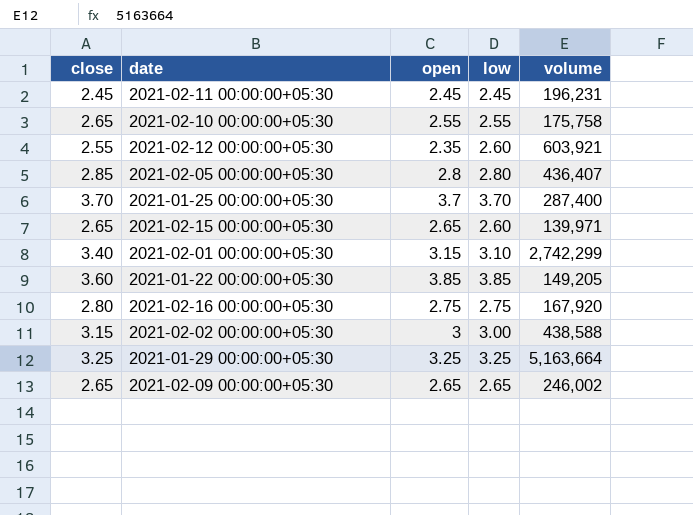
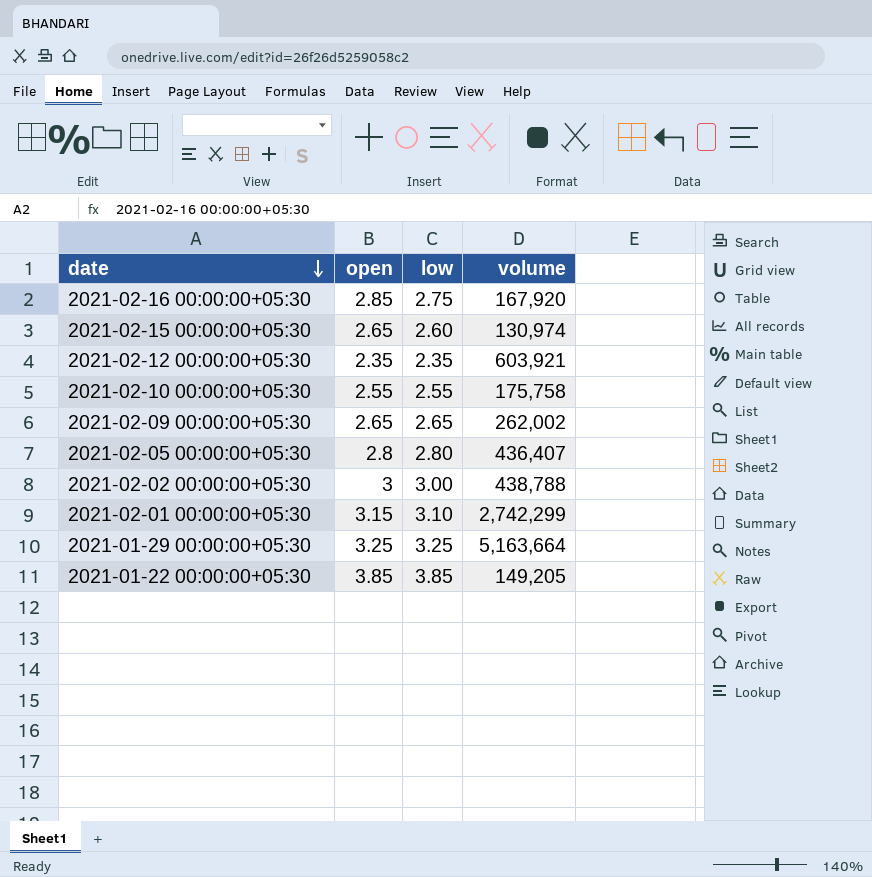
row order: none -> date descending
column close | position: 1 -> none
row 2021-02-11 00:00:00+05:30: 2.45 | 2.45 | 2.45 | 196,231 -> none
row 2021-01-25 00:00:00+05:30: 3.70 | 3.7 | 3.70 | 287,400 -> none
2021-02-16 00:00:00+05:30 | open: 2.75 -> 2.85
2021-02-15 00:00:00+05:30 | volume: 139,971 -> 130,974
2021-02-12 00:00:00+05:30 | low: 2.60 -> 2.35
2021-02-09 00:00:00+05:30 | volume: 246,002 -> 262,002
2021-02-02 00:00:00+05:30 | volume: 438,588 -> 438,788

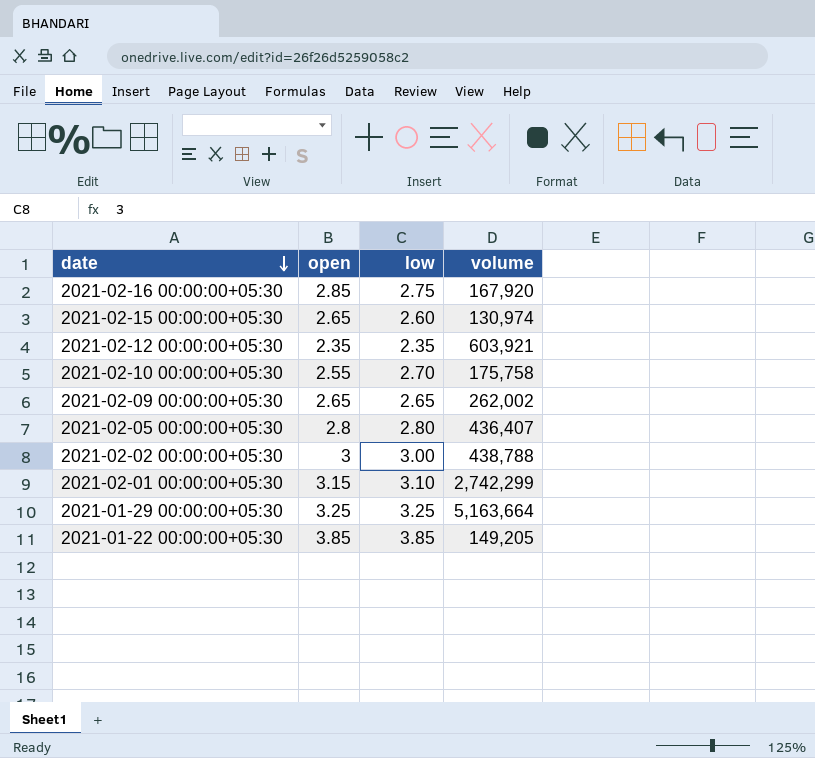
2021-02-10 00:00:00+05:30 | low: 2.55 -> 2.70

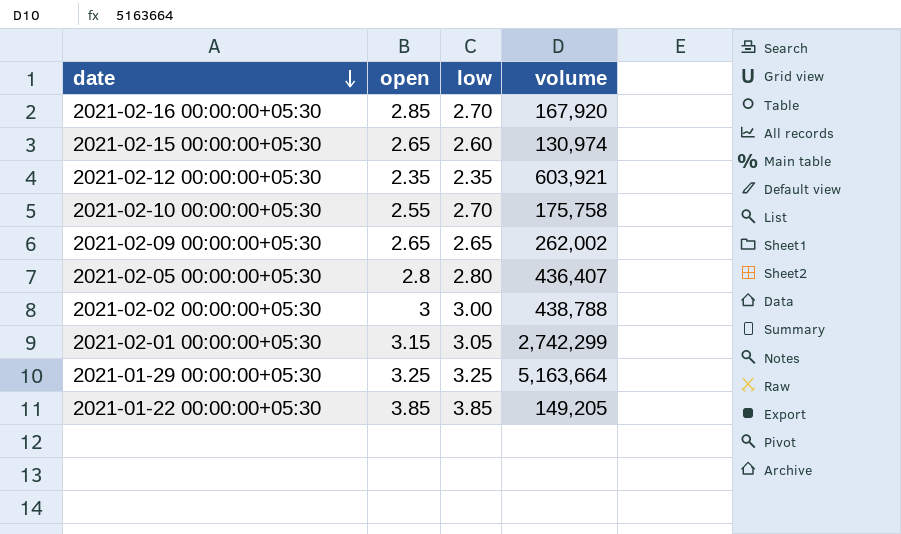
2021-02-16 00:00:00+05:30 | low: 2.75 -> 2.70
2021-02-01 00:00:00+05:30 | low: 3.10 -> 3.05

